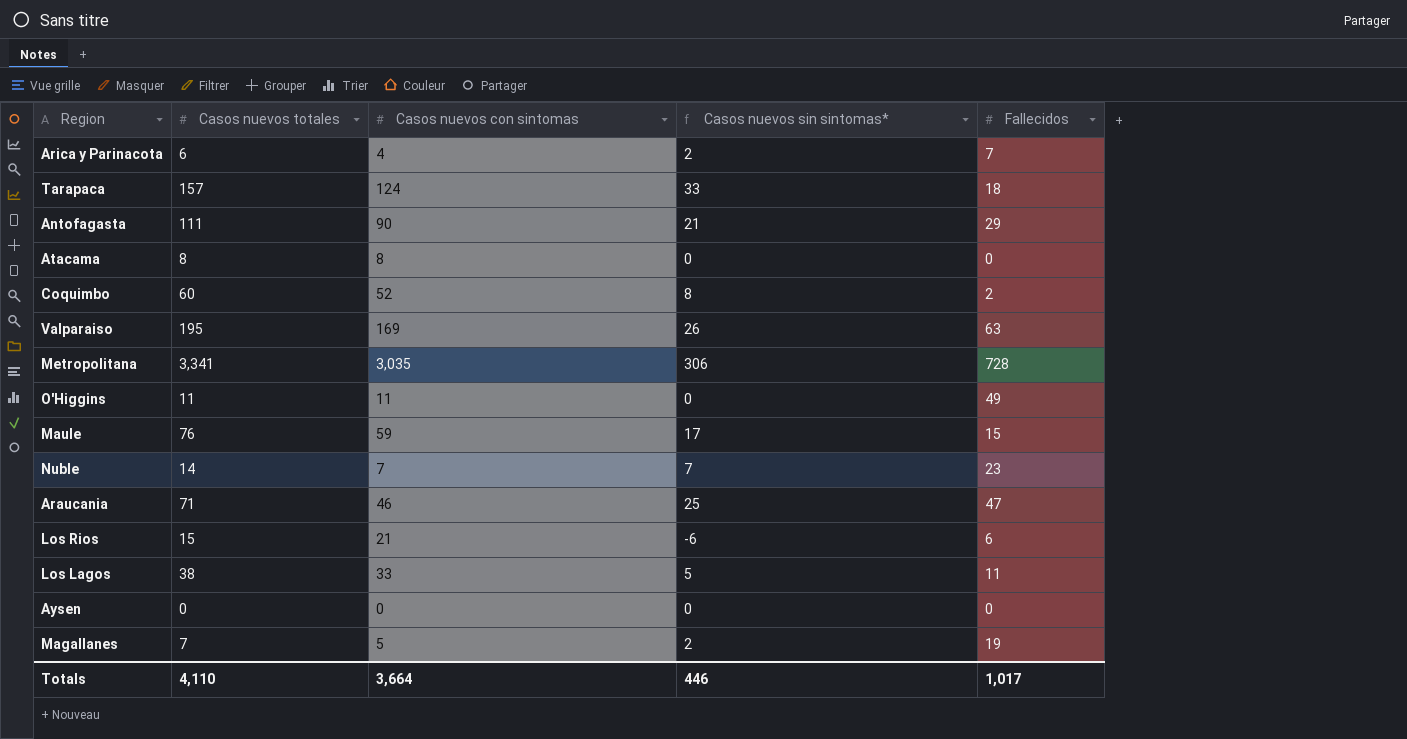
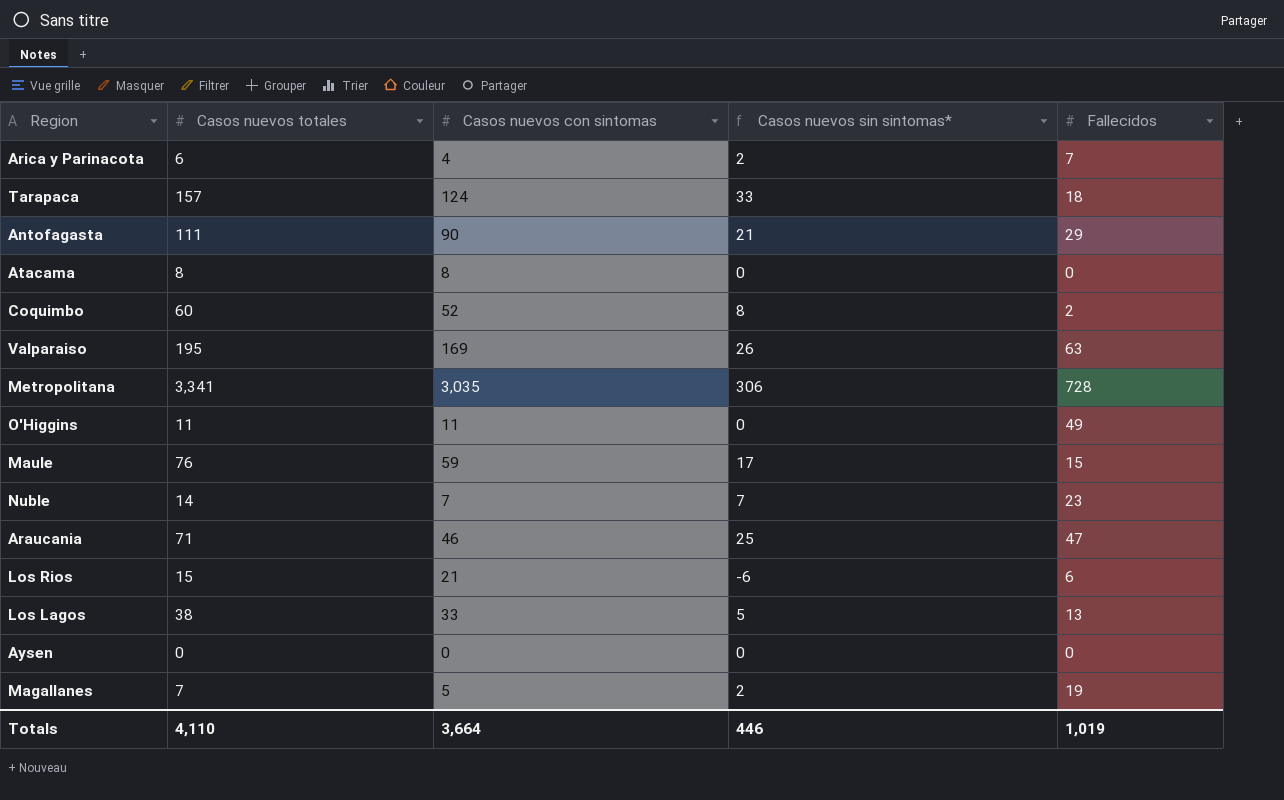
Los Lagos | Fallecidos: 11 -> 13
Totals | Fallecidos: 1,017 -> 1,019

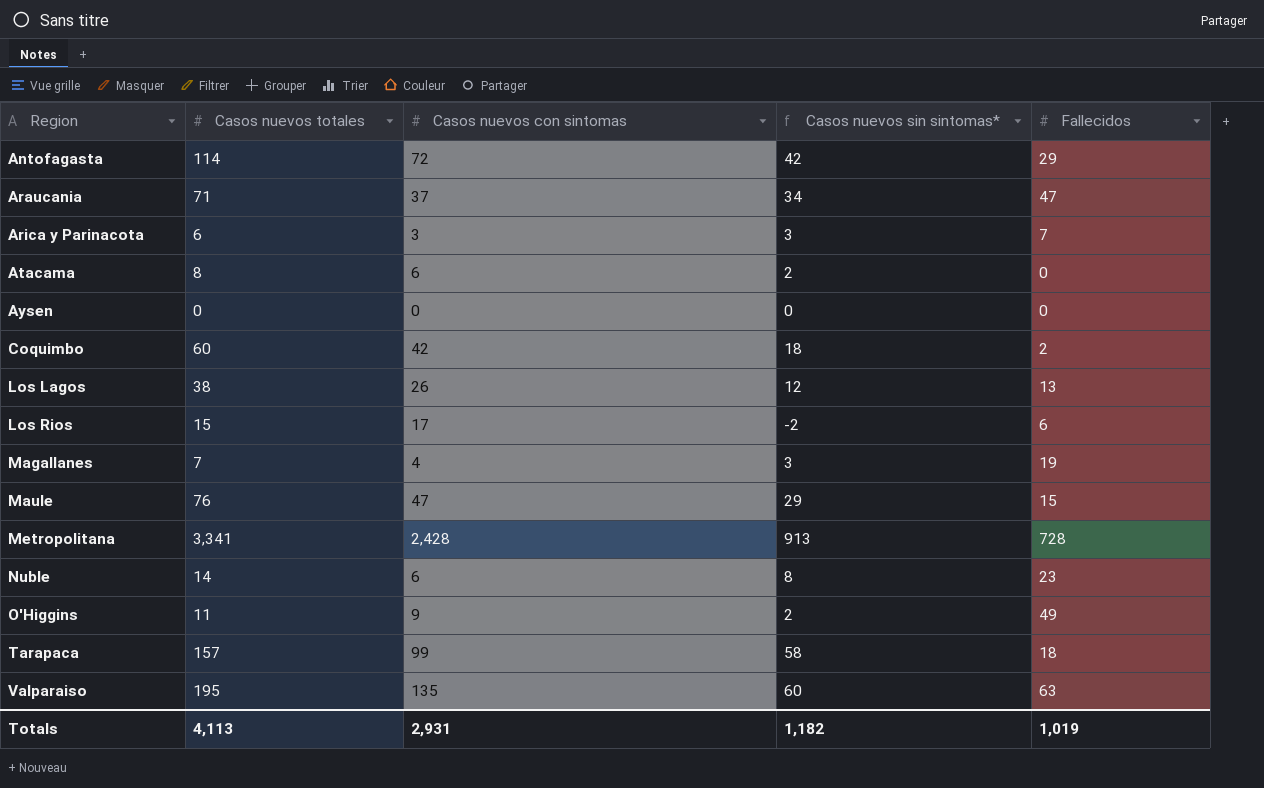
row order: none -> Region ascending
Antofagasta | Casos nuevos totales: 111 -> 114
Antofagasta | Casos nuevos con sintomas: 90 -> 72
Antofagasta | Casos nuevos sin sintomas*: 21 -> 42
Araucania | Casos nuevos con sintomas: 46 -> 37
Araucania | Casos nuevos sin sintomas*: 25 -> 34
Arica y Parinacota | Casos nuevos con sintomas: 4 -> 3
Arica y Parinacota | Casos nuevos sin sintomas*: 2 -> 3
Atacama | Casos nuevos con sintomas: 8 -> 6
Atacama | Casos nuevos sin sintomas*: 0 -> 2
Coquimbo | Casos nuevos con sintomas: 52 -> 42
Coquimbo | Casos nuevos sin sintomas*: 8 -> 18
Los Lagos | Casos nuevos con sintomas: 33 -> 26
Los Lagos | Casos nuevos sin sintomas*: 5 -> 12
Los Rios | Casos nuevos con sintomas: 21 -> 17
Los Rios | Casos nuevos sin sintomas*: -6 -> -2
Magallanes | Casos nuevos con sintomas: 5 -> 4
Magallanes | Casos nuevos sin sintomas*: 2 -> 3
Maule | Casos nuevos con sintomas: 59 -> 47
Maule | Casos nuevos sin sintomas*: 17 -> 29
Metropolitana | Casos nuevos con sintomas: 3,035 -> 2,428
Metropolitana | Casos nuevos sin sintomas*: 306 -> 913
Nuble | Casos nuevos con sintomas: 7 -> 6
Nuble | Casos nuevos sin sintomas*: 7 -> 8
O'Higgins | Casos nuevos con sintomas: 11 -> 9
O'Higgins | Casos nuevos sin sintomas*: 0 -> 2
Tarapaca | Casos nuevos con sintomas: 124 -> 99
Tarapaca | Casos nuevos sin sintomas*: 33 -> 58
Valparaiso | Casos nuevos con sintomas: 169 -> 135
Valparaiso | Casos nuevos sin sintomas*: 26 -> 60
Totals | Casos nuevos totales: 4,110 -> 4,113
Totals | Casos nuevos con sintomas: 3,664 -> 2,931
Totals | Casos nuevos sin sintomas*: 446 -> 1,182

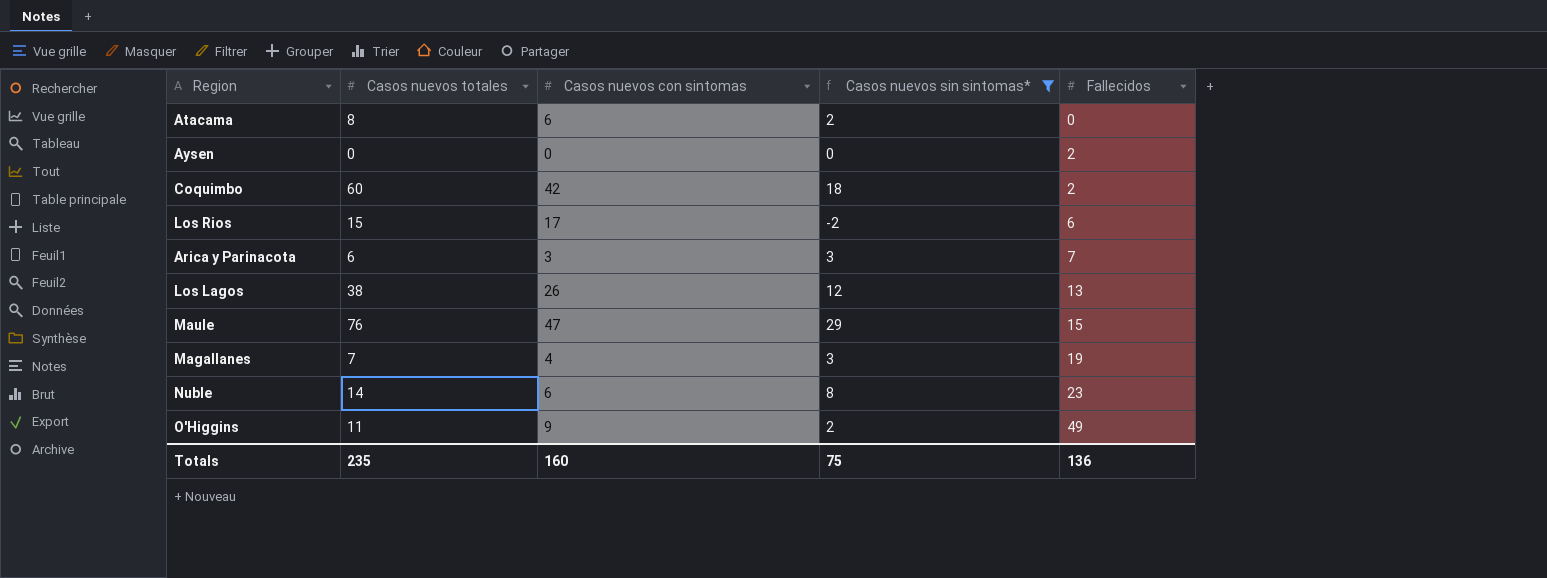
filter: none -> Casos nuevos sin sintomas* <= 29
row order: Region ascending -> Fallecidos ascending
Aysen | Fallecidos: 0 -> 2
Totals | Casos nuevos totales: 4,113 -> 235
Totals | Casos nuevos con sintomas: 2,931 -> 160
Totals | Casos nuevos sin sintomas*: 1,182 -> 75
Totals | Fallecidos: 1,019 -> 136

